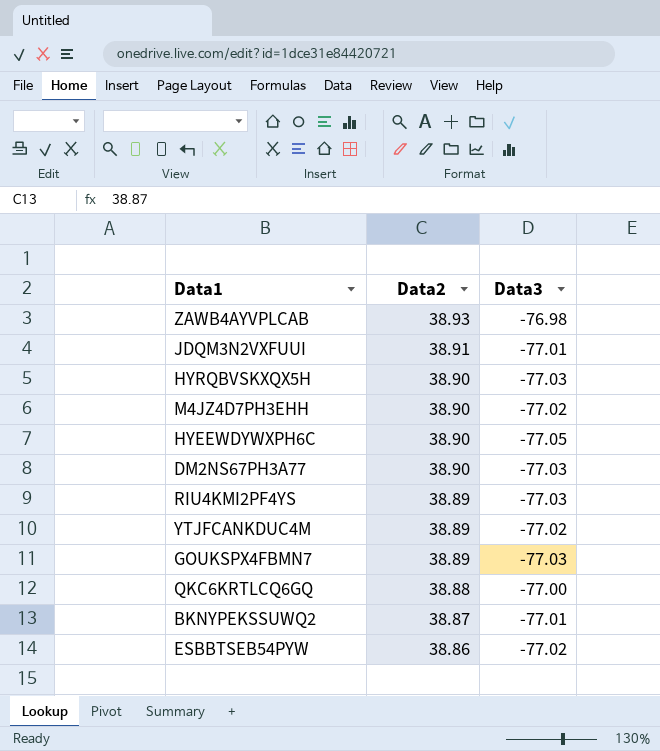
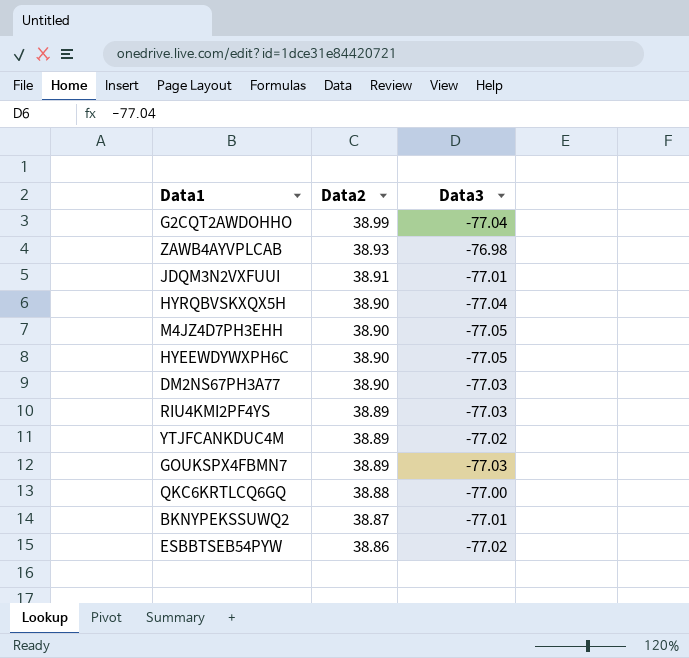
row G2CQT2AWDOHHO: none -> 38.99 | -77.04
HYRQBVSKXQX5H | Data3: -77.03 -> -77.04
M4JZ4D7PH3EHH | Data3: -77.02 -> -77.05

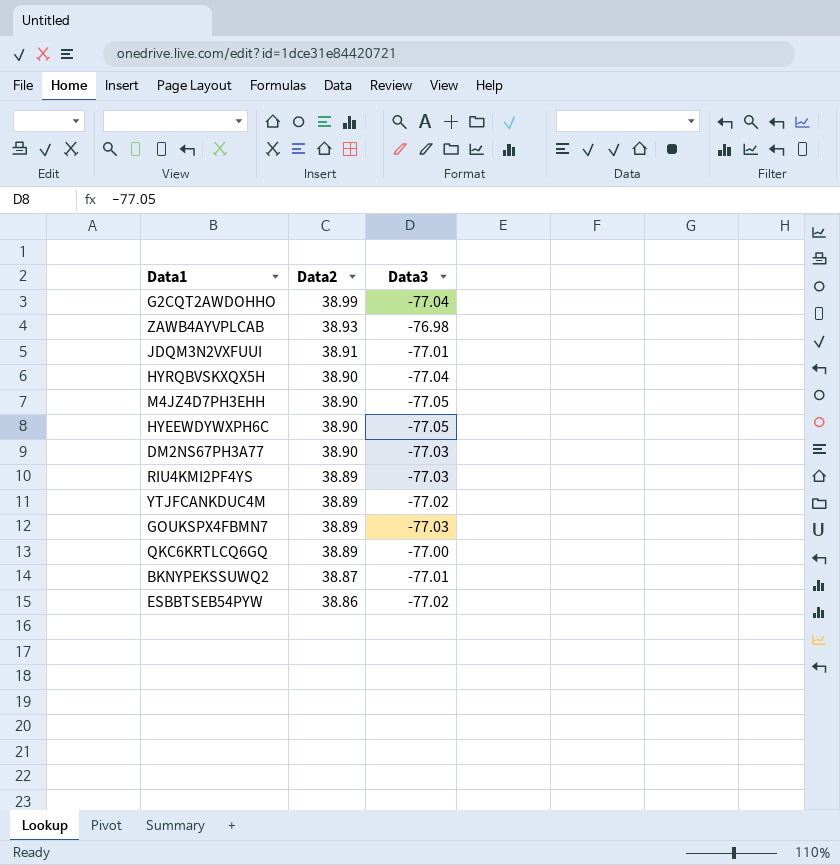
QKC6KRTLCQ6GQ | Data2: 38.88 -> 38.89

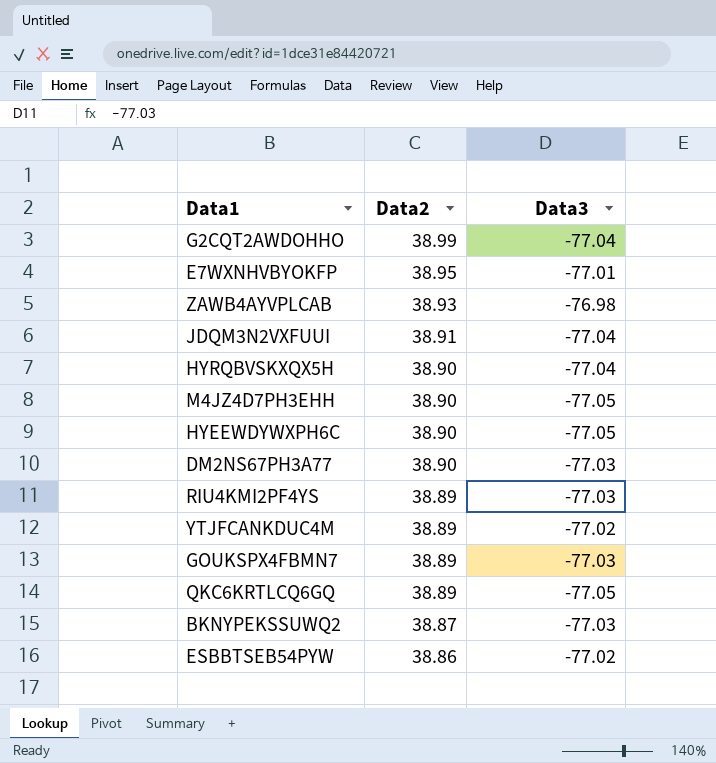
row E7WXNHVBYOKFP: none -> 38.95 | -77.01
JDQM3N2VXFUUI | Data3: -77.01 -> -77.04
QKC6KRTLCQ6GQ | Data3: -77.00 -> -77.05
BKNYPEKSSUWQ2 | Data3: -77.01 -> -77.03

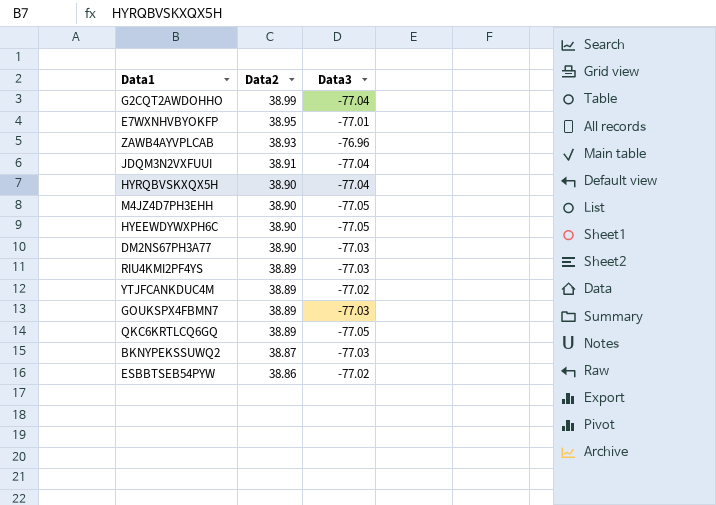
ZAWB4AYVPLCAB | Data3: -76.98 -> -76.96

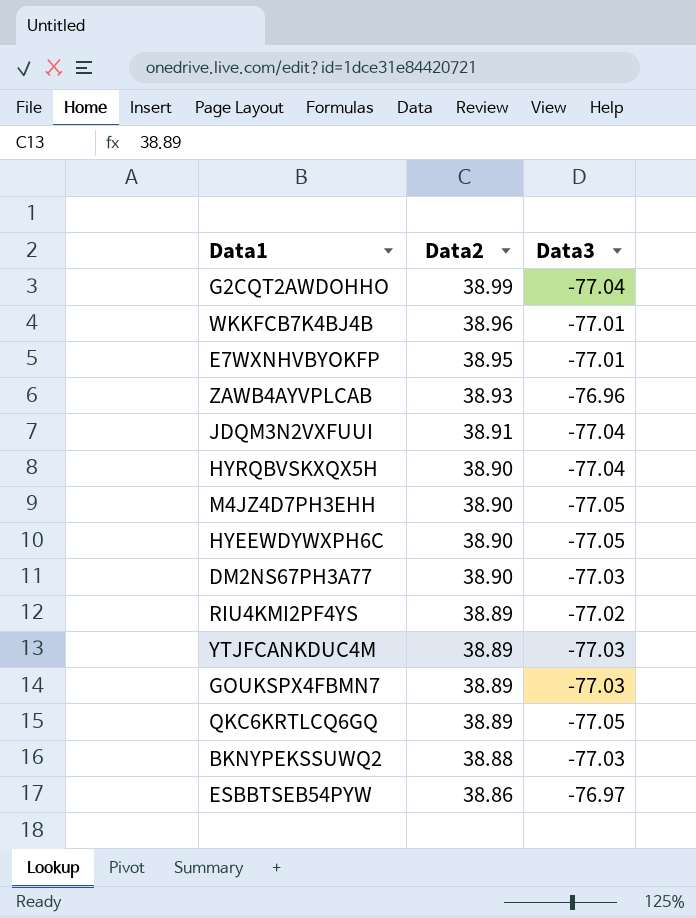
row WKKFCB7K4BJ4B: none -> 38.96 | -77.01
RIU4KMI2PF4YS | Data3: -77.03 -> -77.02
YTJFCANKDUC4M | Data3: -77.02 -> -77.03
BKNYPEKSSUWQ2 | Data2: 38.87 -> 38.88
ESBBTSEB54PYW | Data3: -77.02 -> -76.97

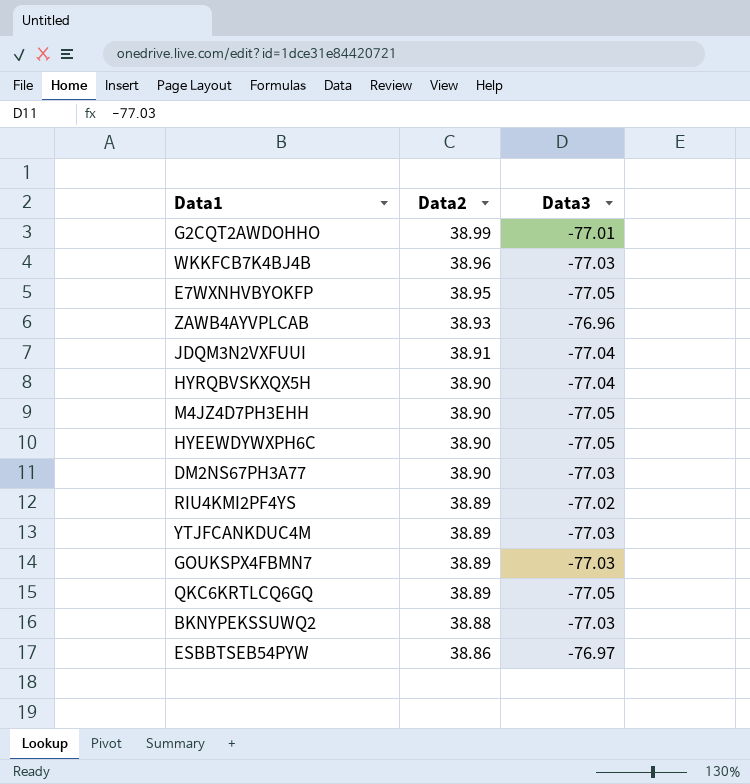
G2CQT2AWDOHHO | Data3: -77.04 -> -77.01
WKKFCB7K4BJ4B | Data3: -77.01 -> -77.03
E7WXNHVBYOKFP | Data3: -77.01 -> -77.05

